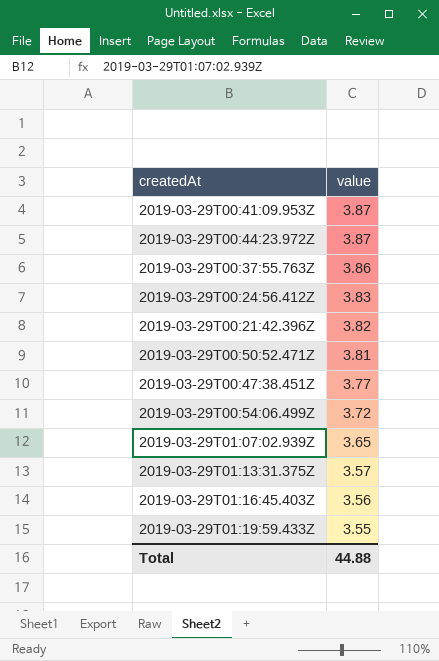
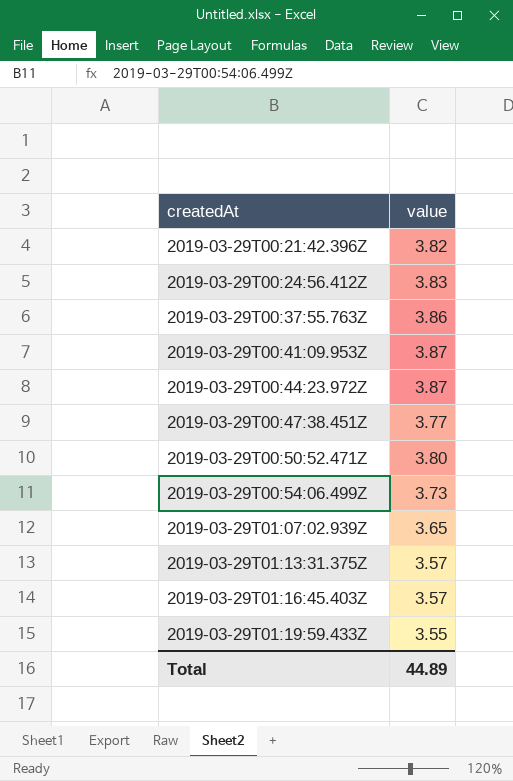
row order: value descending -> createdAt ascending
2019-03-29T00:50:52.471Z | value: 3.81 -> 3.80
2019-03-29T00:54:06.499Z | value: 3.72 -> 3.73
2019-03-29T01:16:45.403Z | value: 3.56 -> 3.57
Total | value: 44.88 -> 44.89

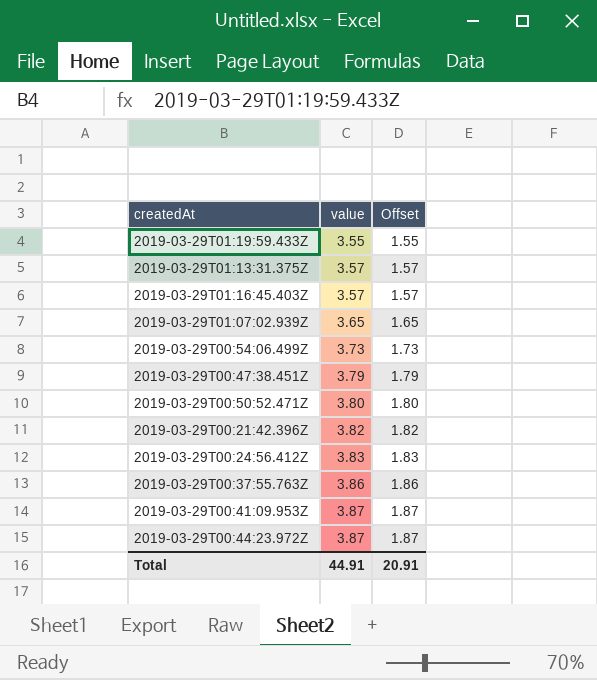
row order: createdAt ascending -> value ascending
column Offset | formula: none -> [value] - 2
2019-03-29T00:47:38.451Z | value: 3.77 -> 3.79
Total | value: 44.89 -> 44.91

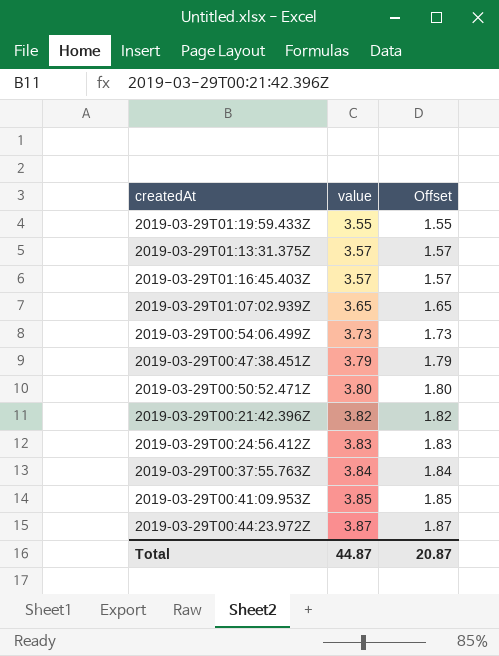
2019-03-29T00:37:55.763Z | value: 3.86 -> 3.84
2019-03-29T00:37:55.763Z | Offset: 1.86 -> 1.84
2019-03-29T00:41:09.953Z | value: 3.87 -> 3.85
2019-03-29T00:41:09.953Z | Offset: 1.87 -> 1.85
Total | value: 44.91 -> 44.87
Total | Offset: 20.91 -> 20.87

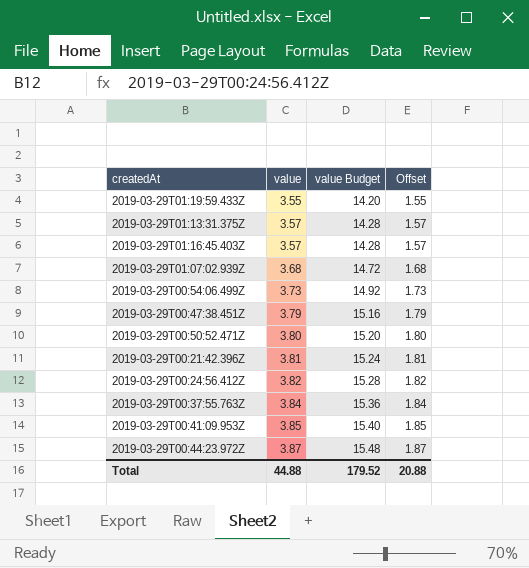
column value Budget | formula: none -> [value] * 4
2019-03-29T01:07:02.939Z | value: 3.65 -> 3.68
2019-03-29T01:07:02.939Z | Offset: 1.65 -> 1.68
2019-03-29T00:21:42.396Z | value: 3.82 -> 3.81
2019-03-29T00:21:42.396Z | Offset: 1.82 -> 1.81
2019-03-29T00:24:56.412Z | value: 3.83 -> 3.82
2019-03-29T00:24:56.412Z | Offset: 1.83 -> 1.82
Total | value: 44.87 -> 44.88
Total | Offset: 20.87 -> 20.88

